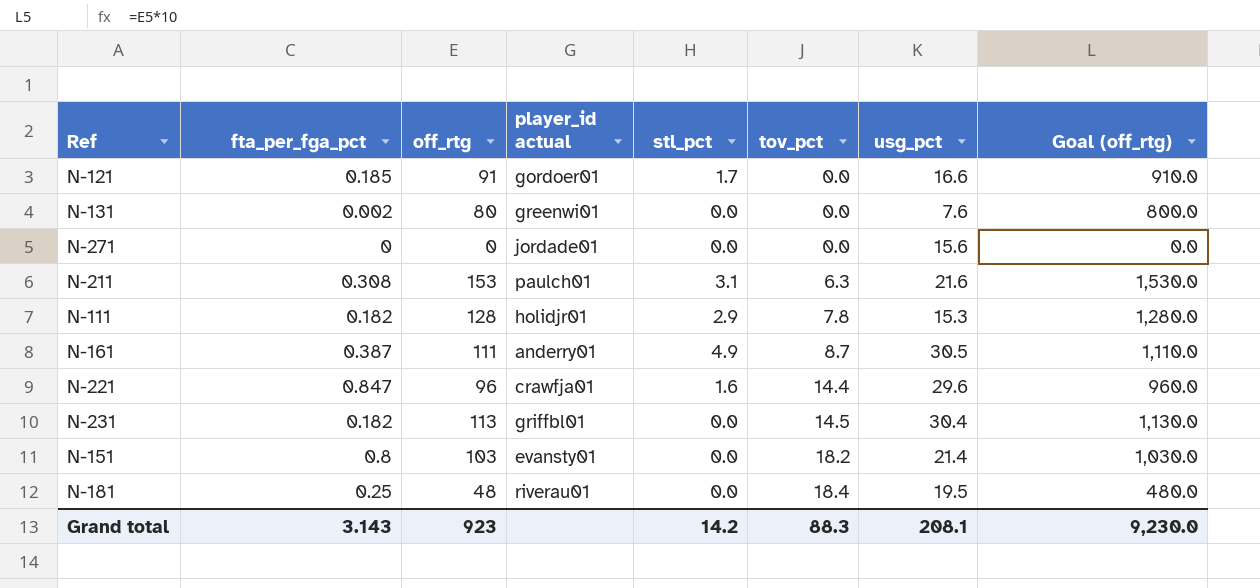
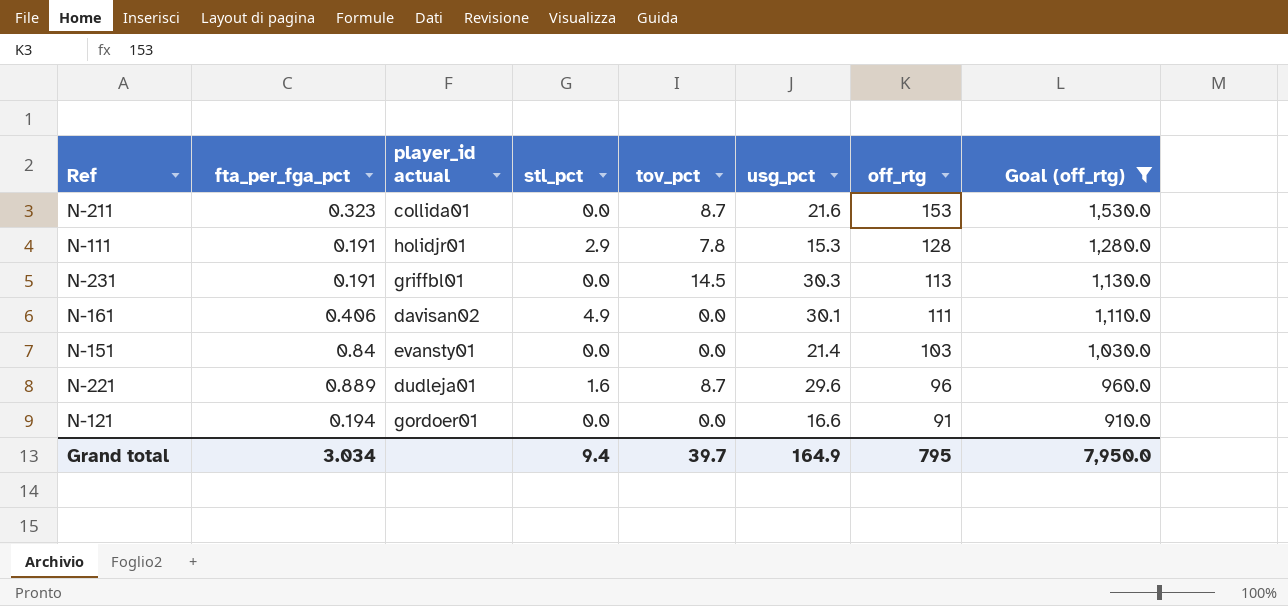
filter: none -> Goal (off_rtg) >= 910.0
row order: tov_pct ascending -> off_rtg descending
column off_rtg | position: 3 -> 7
N-211 | fta_per_fga_pct: 0.308 -> 0.323
N-211 | player_id actual: paulch01 -> collida01
N-211 | stl_pct: 3.1 -> 0.0
N-211 | tov_pct: 6.3 -> 8.7
N-111 | fta_per_fga_pct: 0.182 -> 0.191
N-231 | fta_per_fga_pct: 0.182 -> 0.191
N-231 | usg_pct: 30.4 -> 30.3
N-161 | fta_per_fga_pct: 0.387 -> 0.406
N-161 | player_id actual: anderry01 -> davisan02
N-161 | tov_pct: 8.7 -> 0.0
N-161 | usg_pct: 30.5 -> 30.1
N-151 | fta_per_fga_pct: 0.8 -> 0.84
N-151 | tov_pct: 18.2 -> 0.0
N-221 | fta_per_fga_pct: 0.847 -> 0.889
N-221 | player_id actual: crawfja01 -> dudleja01
N-221 | tov_pct: 14.4 -> 8.7
N-121 | fta_per_fga_pct: 0.185 -> 0.194
N-121 | stl_pct: 1.7 -> 0.0
Grand total | fta_per_fga_pct: 3.143 -> 3.034
Grand total | stl_pct: 14.2 -> 9.4
Grand total | tov_pct: 88.3 -> 39.7
Grand total | usg_pct: 208.1 -> 164.9
Grand total | off_rtg: 923 -> 795
Grand total | Goal (off_rtg): 9,230.0 -> 7,950.0

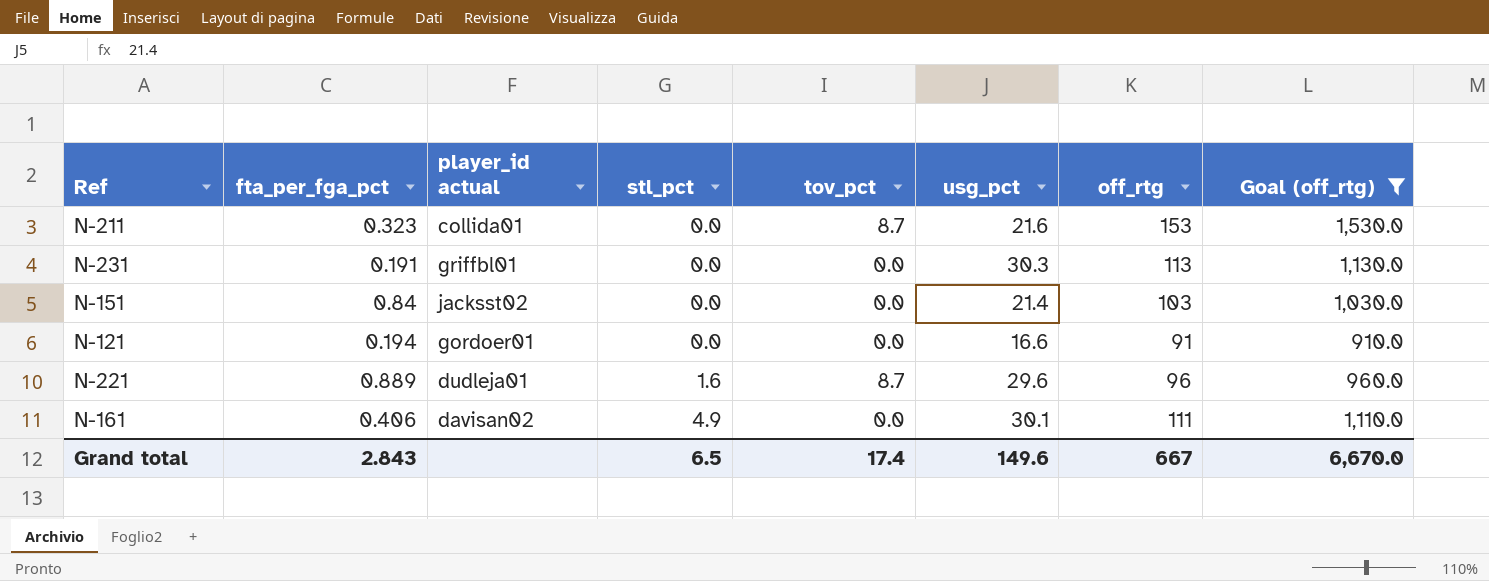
row order: off_rtg descending -> stl_pct ascending
row N-111: 0.191 | holidjr01 | 2.9 | 7.8 | 15.3 | 128 | 1,280.0 -> none
N-231 | tov_pct: 14.5 -> 0.0
N-151 | player_id actual: evansty01 -> jacksst02
Grand total | fta_per_fga_pct: 3.034 -> 2.843
Grand total | stl_pct: 9.4 -> 6.5
Grand total | tov_pct: 39.7 -> 17.4
Grand total | usg_pct: 164.9 -> 149.6
Grand total | off_rtg: 795 -> 667
Grand total | Goal (off_rtg): 7,950.0 -> 6,670.0

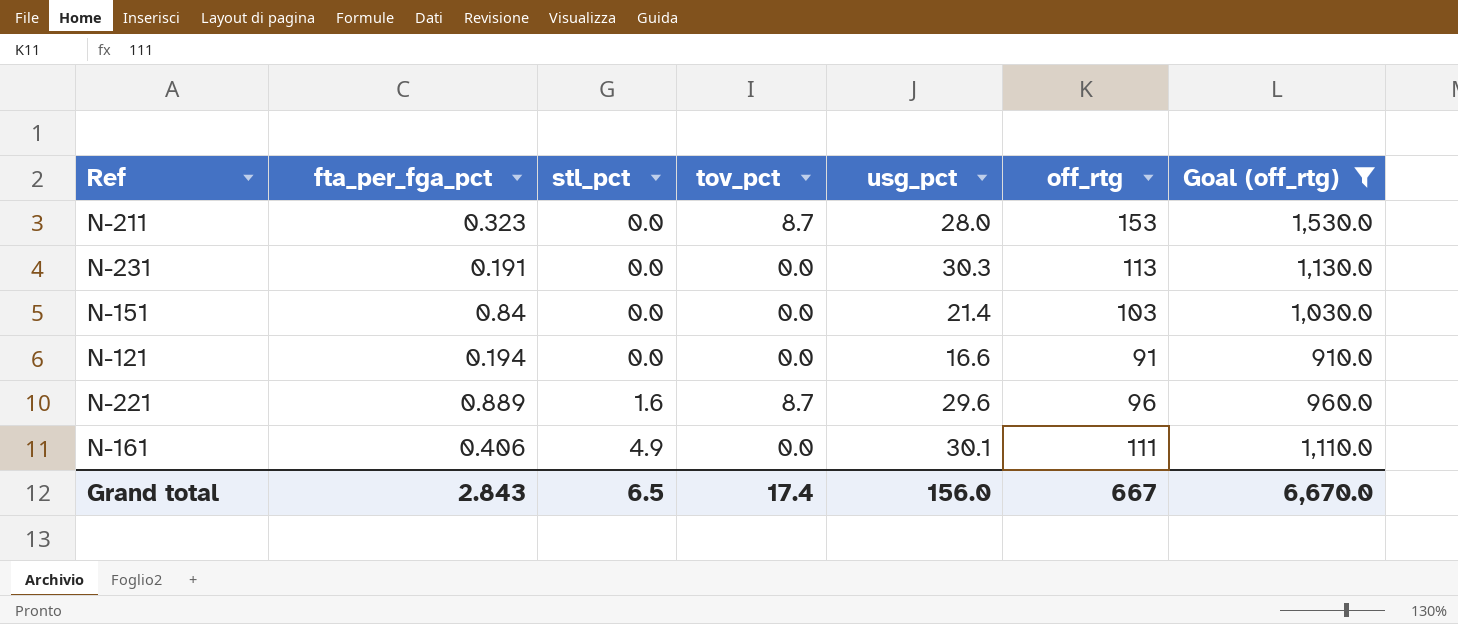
column player_id actual | position: 3 -> none
N-211 | usg_pct: 21.6 -> 28.0
Grand total | usg_pct: 149.6 -> 156.0

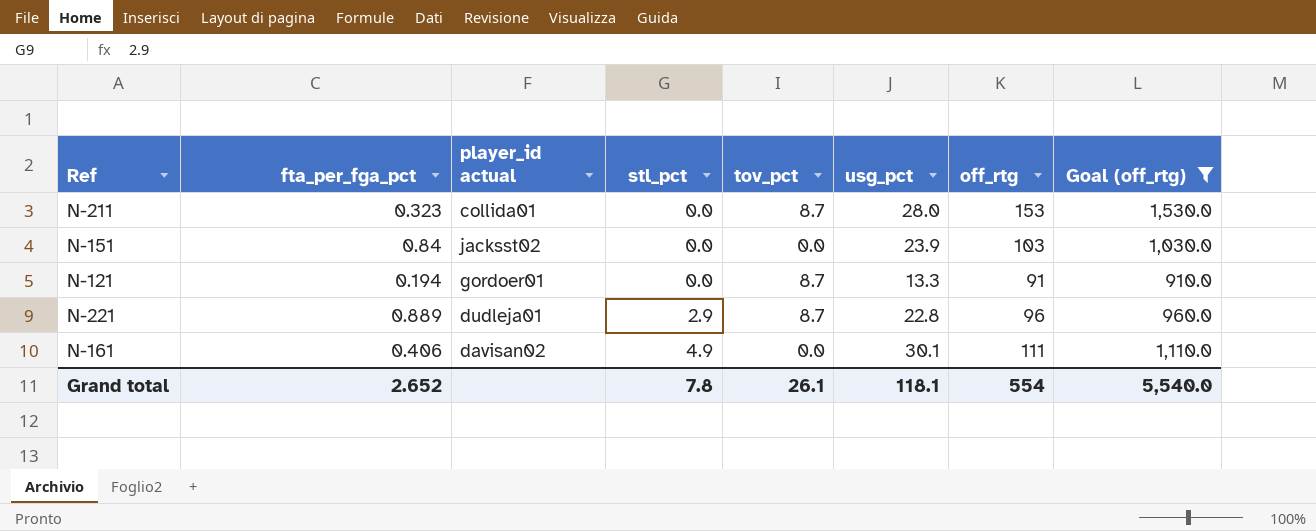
column player_id actual | position: none -> 3
row N-231: 0.191 | 0.0 | 0.0 | 30.3 | 113 | 1,130.0 -> none
N-151 | usg_pct: 21.4 -> 23.9
N-121 | tov_pct: 0.0 -> 8.7
N-121 | usg_pct: 16.6 -> 13.3
N-221 | stl_pct: 1.6 -> 2.9
N-221 | usg_pct: 29.6 -> 22.8
Grand total | fta_per_fga_pct: 2.843 -> 2.652
Grand total | stl_pct: 6.5 -> 7.8
Grand total | tov_pct: 17.4 -> 26.1
Grand total | usg_pct: 156.0 -> 118.1
Grand total | off_rtg: 667 -> 554
Grand total | Goal (off_rtg): 6,670.0 -> 5,540.0

